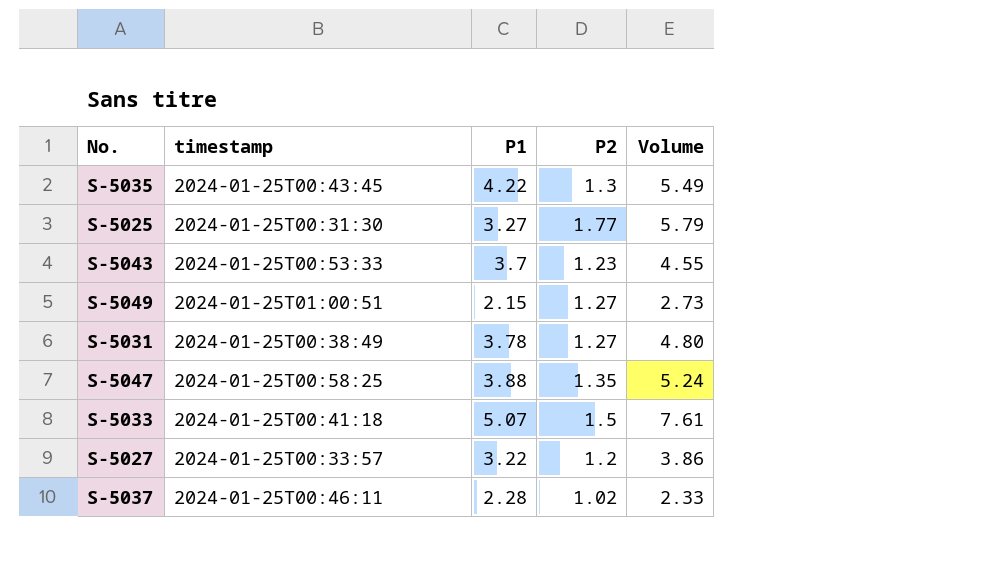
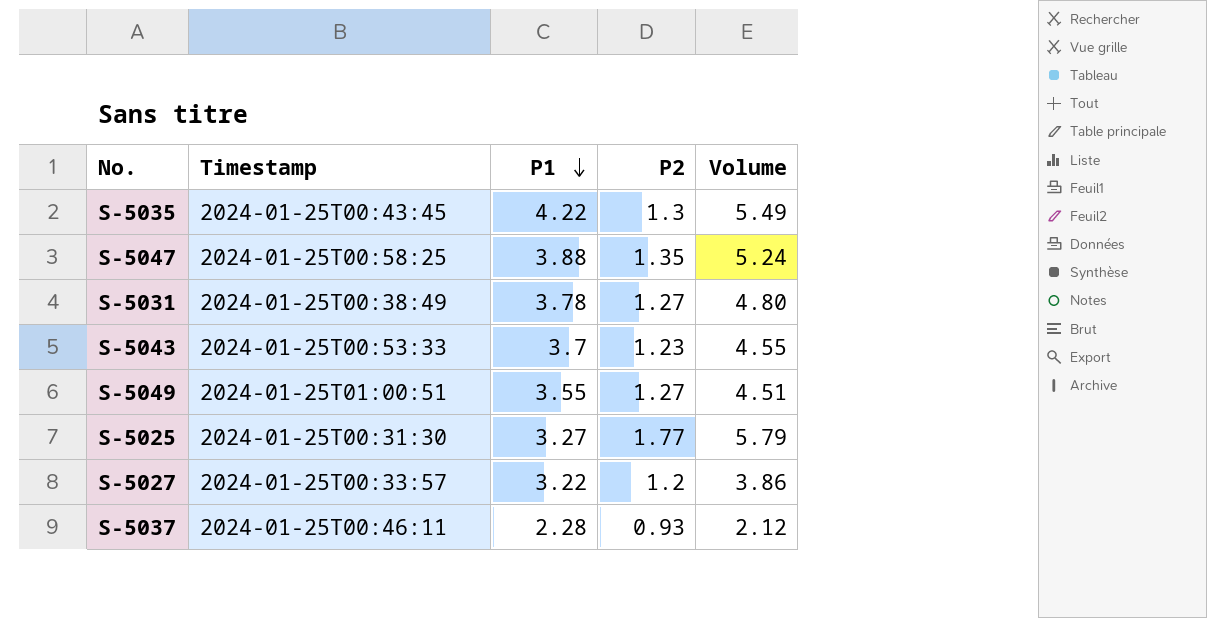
row order: none -> P1 descending
column name: timestamp -> Timestamp
row S-5033: 2024-01-25T00:41:18 | 5.07 | 1.5 | 7.61 -> none
S-5049 | P1: 2.15 -> 3.55
S-5049 | Volume: 2.73 -> 4.51
S-5037 | P2: 1.02 -> 0.93
S-5037 | Volume: 2.33 -> 2.12

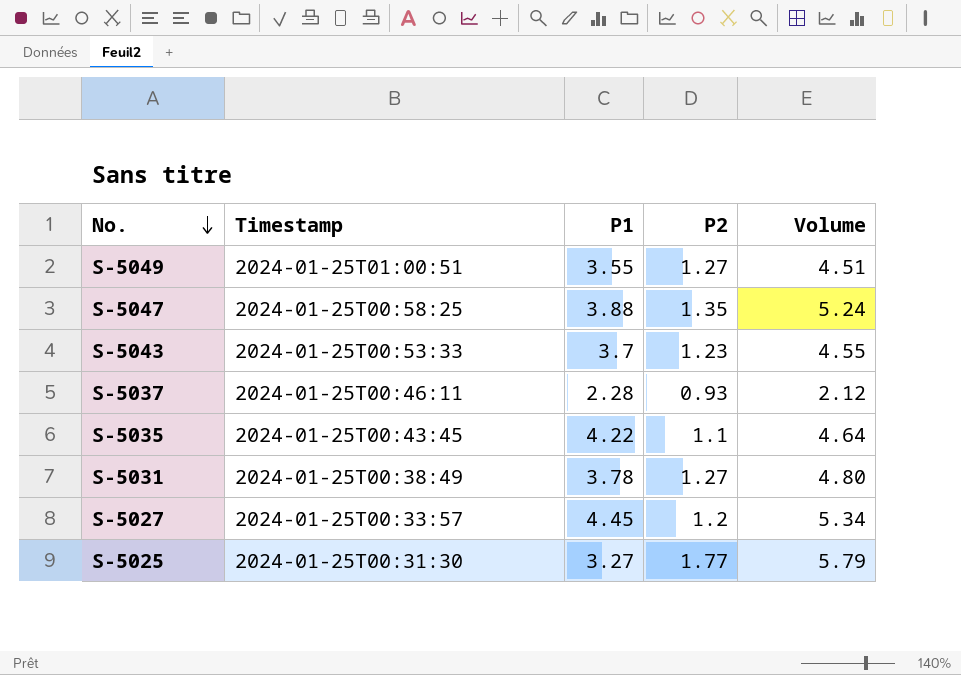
row order: P1 descending -> No. descending
S-5035 | P2: 1.3 -> 1.1
S-5035 | Volume: 5.49 -> 4.64
S-5027 | P1: 3.22 -> 4.45
S-5027 | Volume: 3.86 -> 5.34

